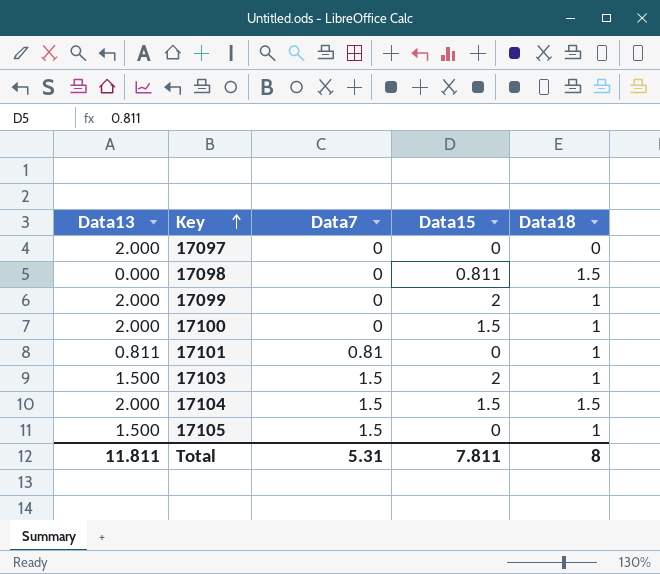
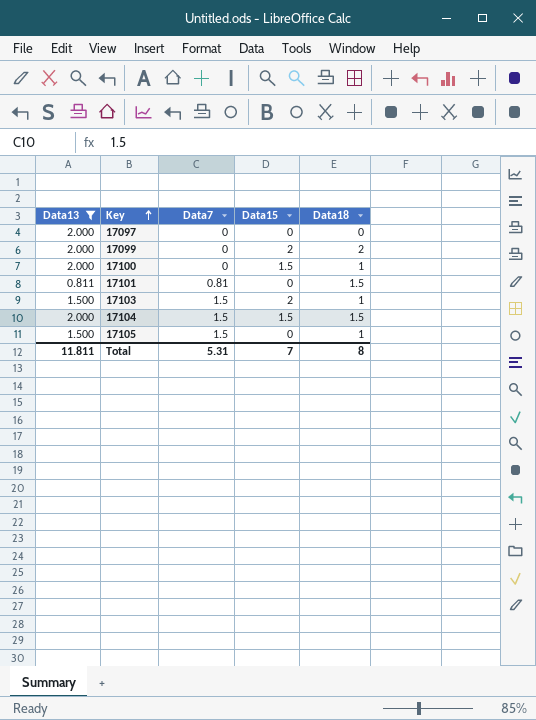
filter: none -> Data13 != 0.000
17099 | Data18: 1 -> 2
17101 | Data18: 1 -> 1.5
Total | Data15: 7.811 -> 7

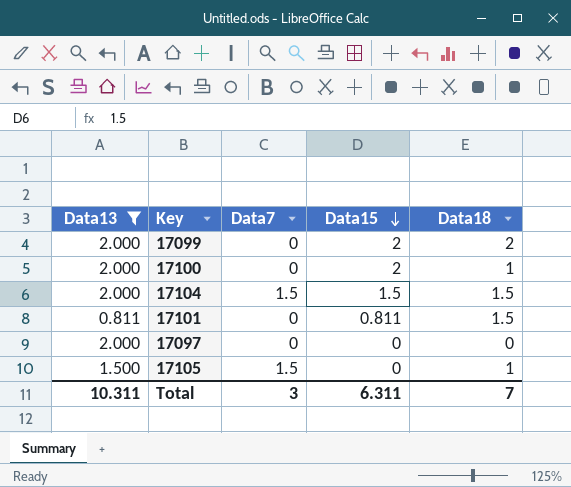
row order: Key ascending -> Data15 descending
row 17103: 1.500 | 1.5 | 2 | 1 -> none
17100 | Data15: 1.5 -> 2
17101 | Data7: 0.81 -> 0
17101 | Data15: 0 -> 0.811
Total | Data13: 11.811 -> 10.311
Total | Data7: 5.31 -> 3
Total | Data15: 7 -> 6.311
Total | Data18: 8 -> 7

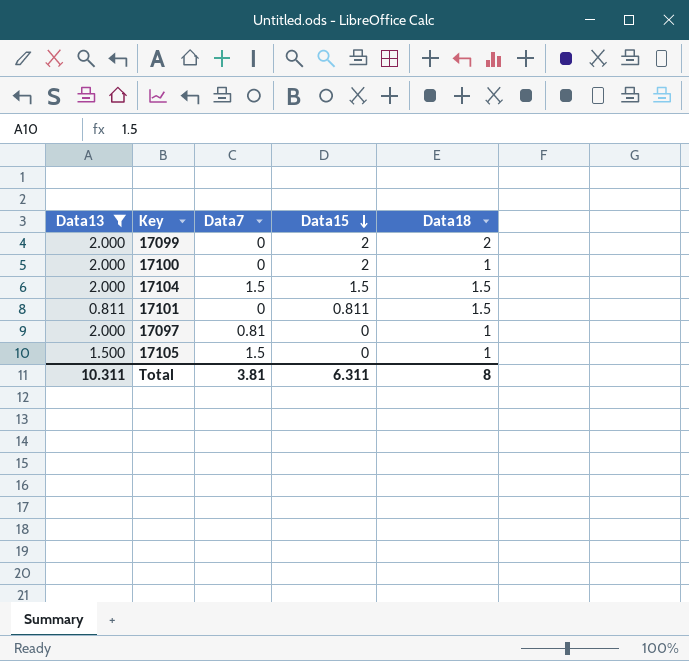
17097 | Data7: 0 -> 0.81
17097 | Data18: 0 -> 1
Total | Data7: 3 -> 3.81
Total | Data18: 7 -> 8

